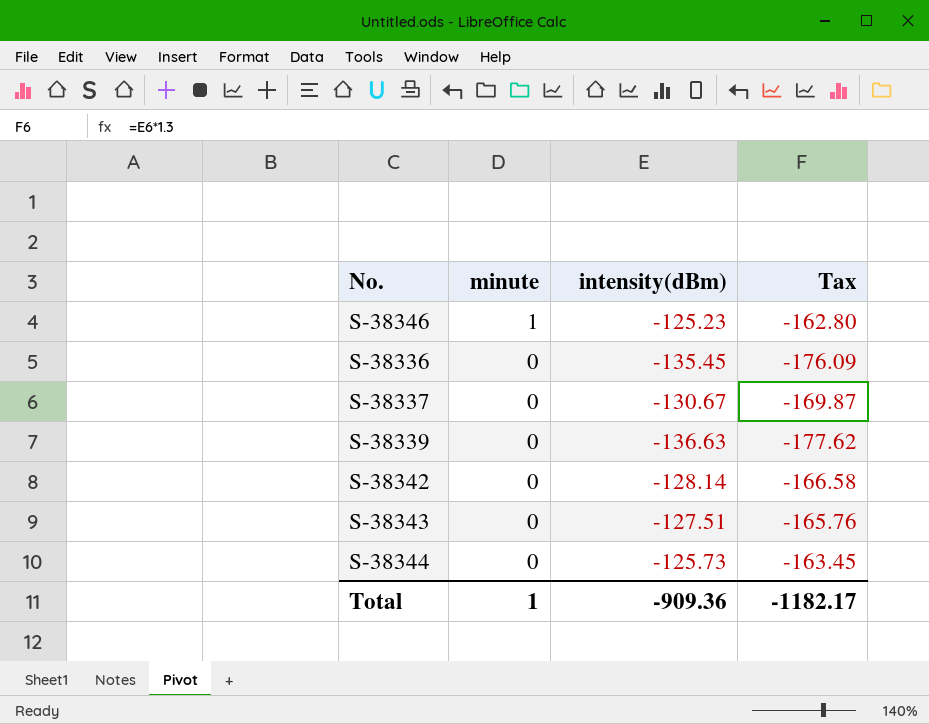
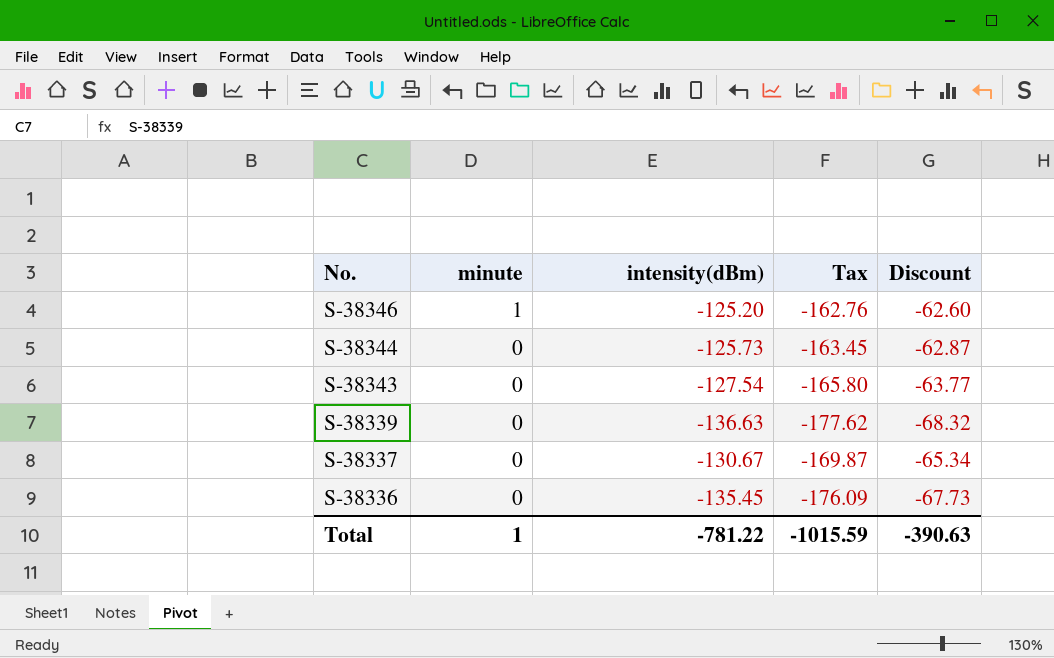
row order: minute descending -> No. descending
column Discount | formula: none -> [intensity(dBm)] * 0.5
row S-38342: 0 | -128.14 | -166.58 -> none
S-38346 | intensity(dBm): -125.23 -> -125.20
S-38346 | Tax: -162.80 -> -162.76
S-38343 | intensity(dBm): -127.51 -> -127.54
S-38343 | Tax: -165.76 -> -165.80
Total | intensity(dBm): -909.36 -> -781.22
Total | Tax: -1182.17 -> -1015.59

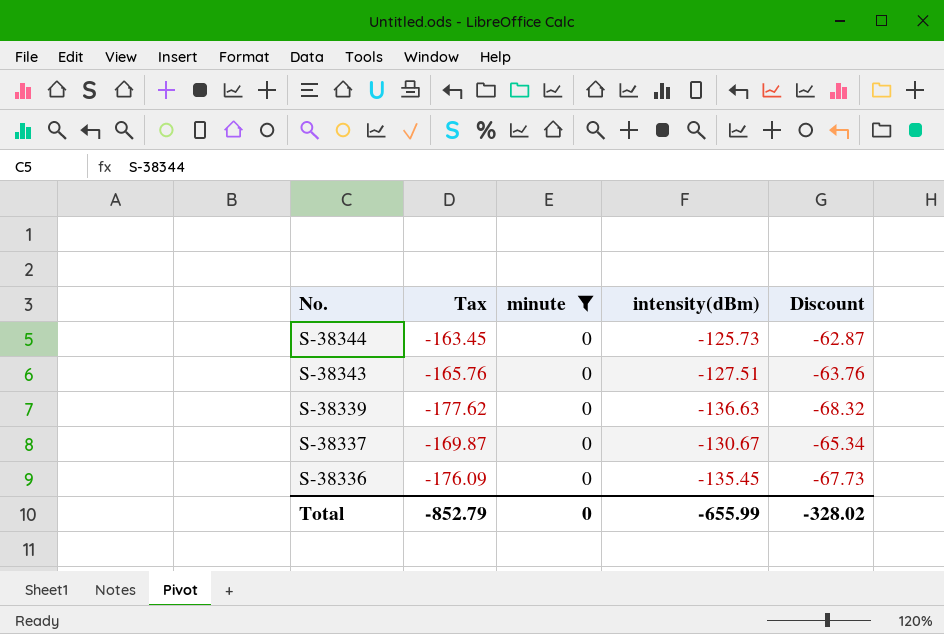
filter: none -> minute = 0
column Tax | position: 4 -> 2
S-38343 | Tax: -165.80 -> -165.76
S-38343 | intensity(dBm): -127.54 -> -127.51
S-38343 | Discount: -63.77 -> -63.76
Total | Tax: -1015.59 -> -852.79
Total | minute: 1 -> 0
Total | intensity(dBm): -781.22 -> -655.99
Total | Discount: -390.63 -> -328.02

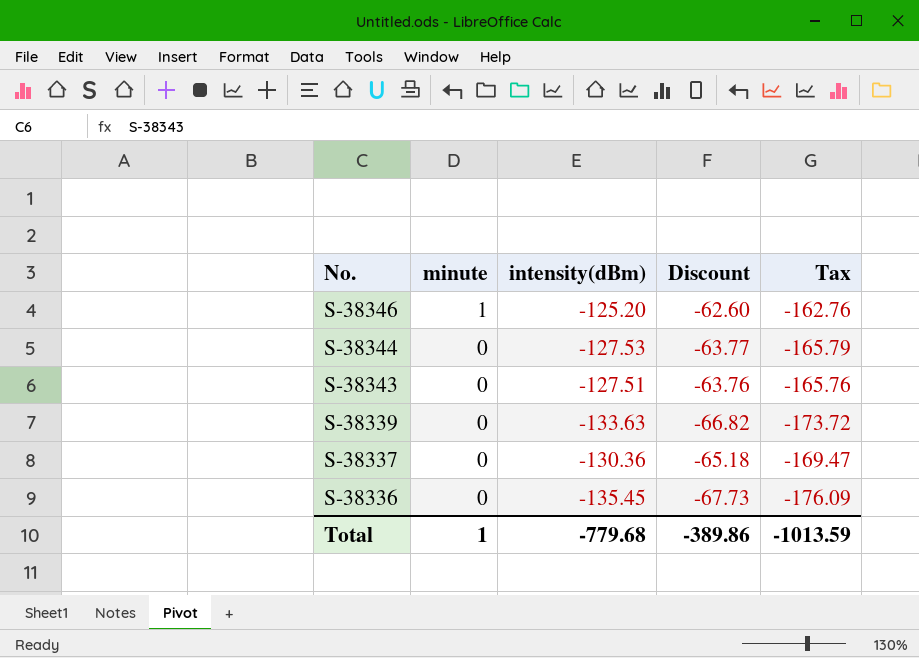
filter: minute = 0 -> none
column Tax | position: 2 -> 5
S-38344 | intensity(dBm): -125.73 -> -127.53
S-38344 | Discount: -62.87 -> -63.77
S-38344 | Tax: -163.45 -> -165.79
S-38339 | intensity(dBm): -136.63 -> -133.63
S-38339 | Discount: -68.32 -> -66.82
S-38339 | Tax: -177.62 -> -173.72
S-38337 | intensity(dBm): -130.67 -> -130.36
S-38337 | Discount: -65.34 -> -65.18
S-38337 | Tax: -169.87 -> -169.47
Total | minute: 0 -> 1
Total | intensity(dBm): -655.99 -> -779.68
Total | Discount: -328.02 -> -389.86
Total | Tax: -852.79 -> -1013.59

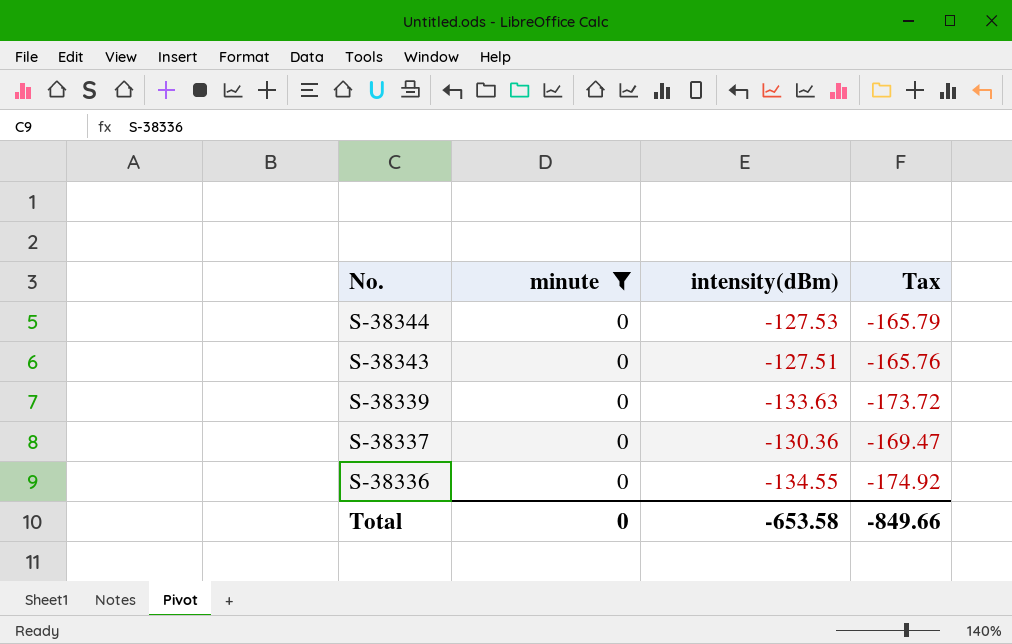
filter: none -> minute = 0
column Discount | formula: [intensity(dBm)] * 0.5 -> none
S-38336 | intensity(dBm): -135.45 -> -134.55
S-38336 | Tax: -176.09 -> -174.92
Total | minute: 1 -> 0
Total | intensity(dBm): -779.68 -> -653.58
Total | Tax: -1013.59 -> -849.66

